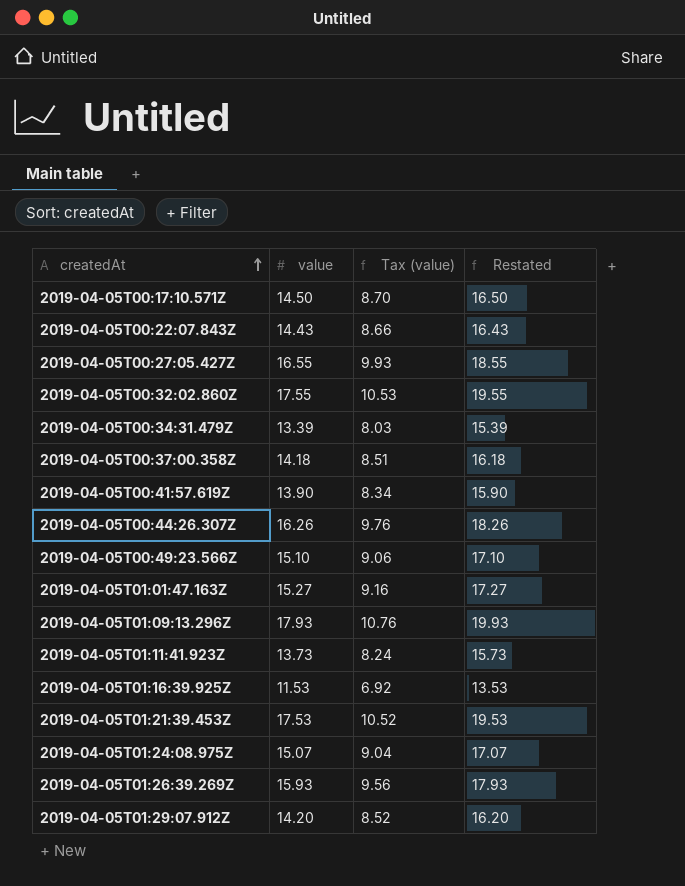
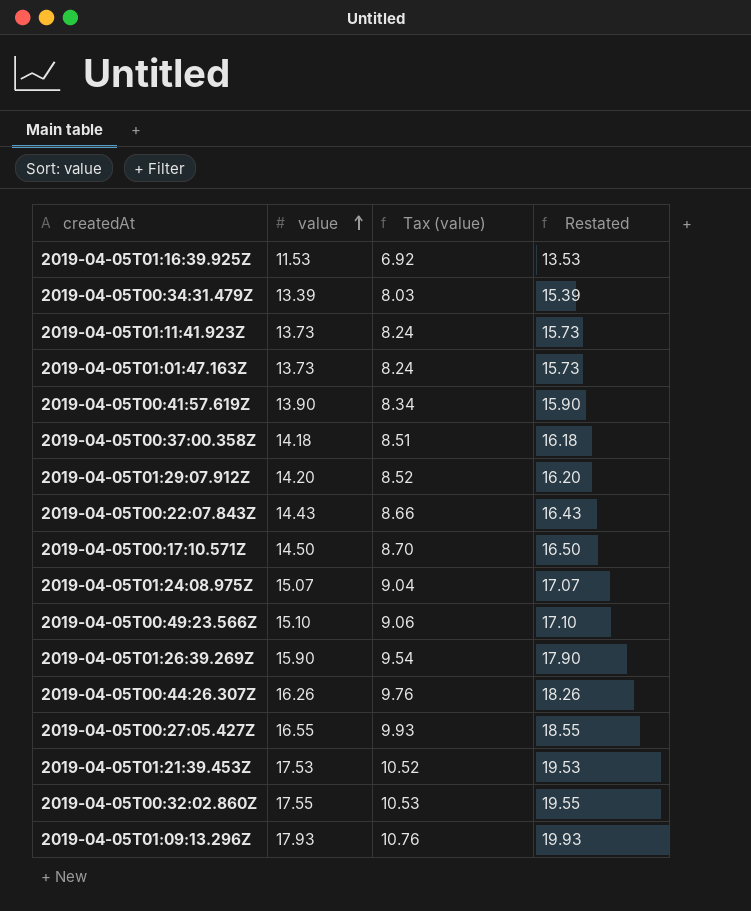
row order: createdAt ascending -> value ascending
2019-04-05T01:01:47.163Z | value: 15.27 -> 13.73
2019-04-05T01:01:47.163Z | Tax (value): 9.16 -> 8.24
2019-04-05T01:01:47.163Z | Restated: 17.27 -> 15.73
2019-04-05T01:26:39.269Z | value: 15.93 -> 15.90
2019-04-05T01:26:39.269Z | Tax (value): 9.56 -> 9.54
2019-04-05T01:26:39.269Z | Restated: 17.93 -> 17.90

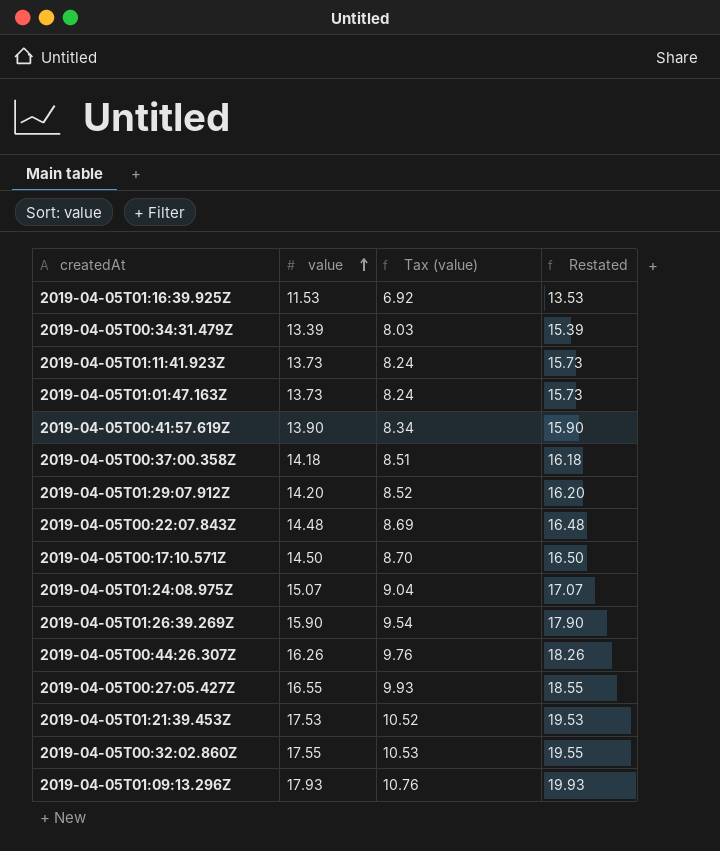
row 2019-04-05T00:49:23.566Z: 15.10 | 9.06 | 17.10 -> none
2019-04-05T00:22:07.843Z | value: 14.43 -> 14.48
2019-04-05T00:22:07.843Z | Tax (value): 8.66 -> 8.69
2019-04-05T00:22:07.843Z | Restated: 16.43 -> 16.48

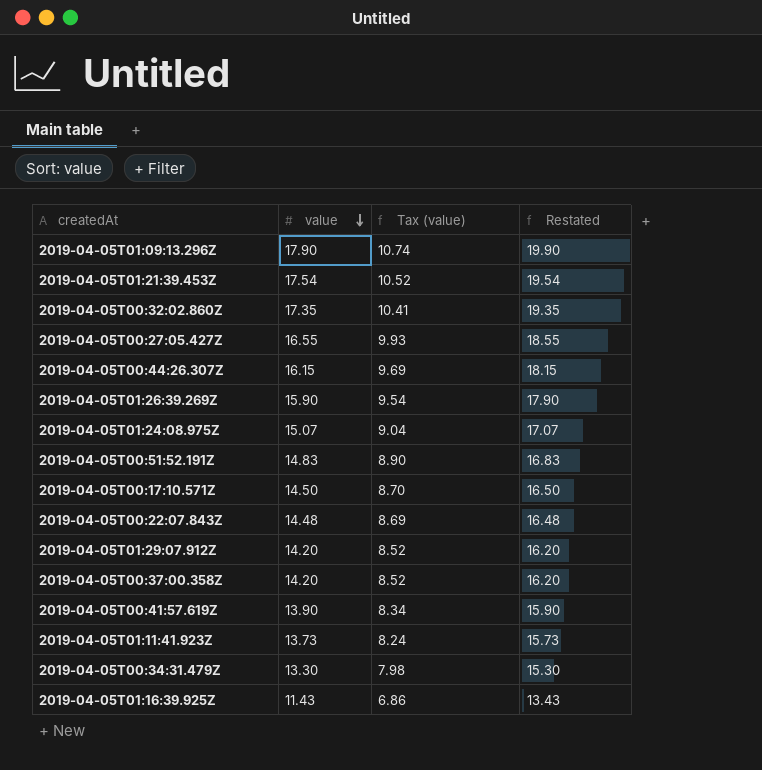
row order: value ascending -> value descending
row 2019-04-05T01:01:47.163Z: 13.73 | 8.24 | 15.73 -> none
2019-04-05T01:09:13.296Z | value: 17.93 -> 17.90
2019-04-05T01:09:13.296Z | Tax (value): 10.76 -> 10.74
2019-04-05T01:09:13.296Z | Restated: 19.93 -> 19.90
2019-04-05T01:21:39.453Z | value: 17.53 -> 17.54
2019-04-05T01:21:39.453Z | Restated: 19.53 -> 19.54
2019-04-05T00:32:02.860Z | value: 17.55 -> 17.35
2019-04-05T00:32:02.860Z | Tax (value): 10.53 -> 10.41
2019-04-05T00:32:02.860Z | Restated: 19.55 -> 19.35
2019-04-05T00:44:26.307Z | value: 16.26 -> 16.15
2019-04-05T00:44:26.307Z | Tax (value): 9.76 -> 9.69
2019-04-05T00:44:26.307Z | Restated: 18.26 -> 18.15
row 2019-04-05T00:51:52.191Z: none -> 14.83 | 8.90 | 16.83
2019-04-05T00:37:00.358Z | value: 14.18 -> 14.20
2019-04-05T00:37:00.358Z | Tax (value): 8.51 -> 8.52
2019-04-05T00:37:00.358Z | Restated: 16.18 -> 16.20
2019-04-05T00:34:31.479Z | value: 13.39 -> 13.30
2019-04-05T00:34:31.479Z | Tax (value): 8.03 -> 7.98
2019-04-05T00:34:31.479Z | Restated: 15.39 -> 15.30
2019-04-05T01:16:39.925Z | value: 11.53 -> 11.43
2019-04-05T01:16:39.925Z | Tax (value): 6.92 -> 6.86
2019-04-05T01:16:39.925Z | Restated: 13.53 -> 13.43

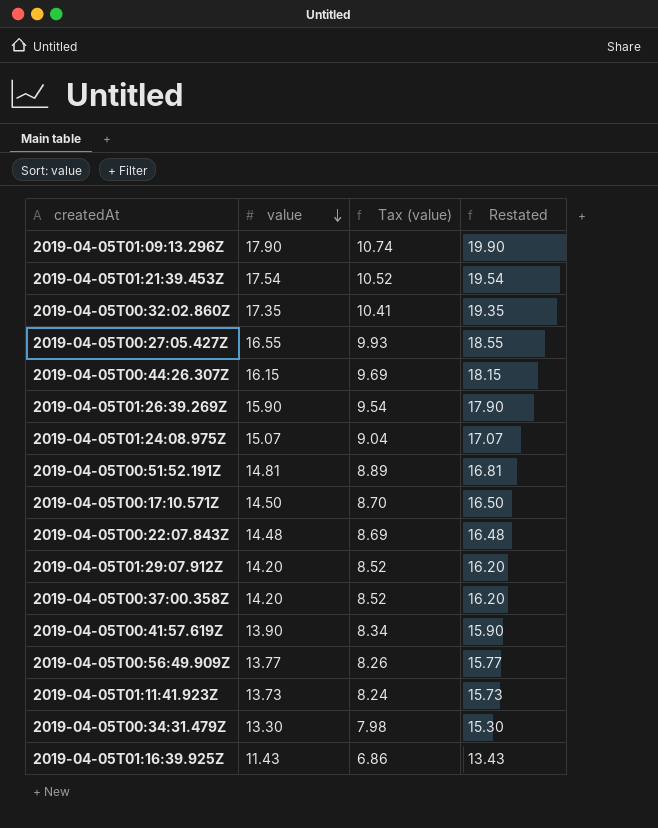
2019-04-05T00:51:52.191Z | value: 14.83 -> 14.81
2019-04-05T00:51:52.191Z | Tax (value): 8.90 -> 8.89
2019-04-05T00:51:52.191Z | Restated: 16.83 -> 16.81
row 2019-04-05T00:56:49.909Z: none -> 13.77 | 8.26 | 15.77

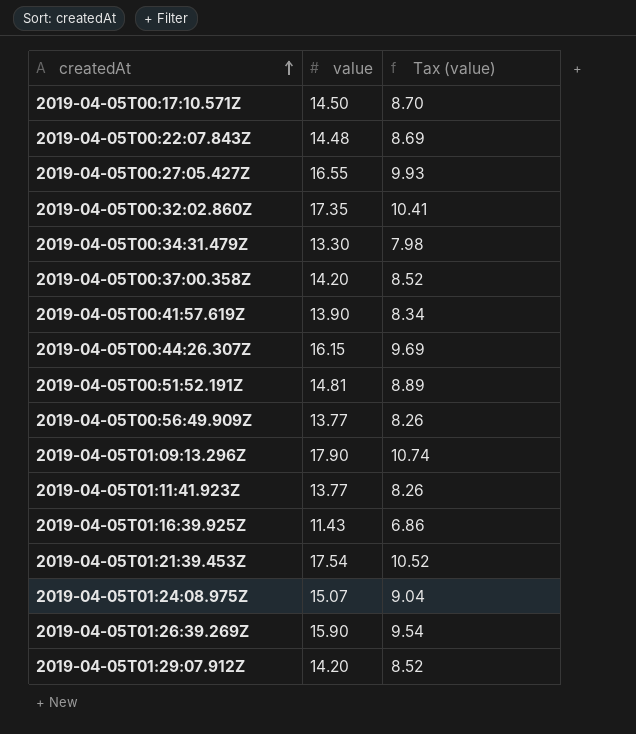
row order: value descending -> createdAt ascending
column Restated | formula: [value] + 2 -> none
2019-04-05T01:11:41.923Z | value: 13.73 -> 13.77
2019-04-05T01:11:41.923Z | Tax (value): 8.24 -> 8.26

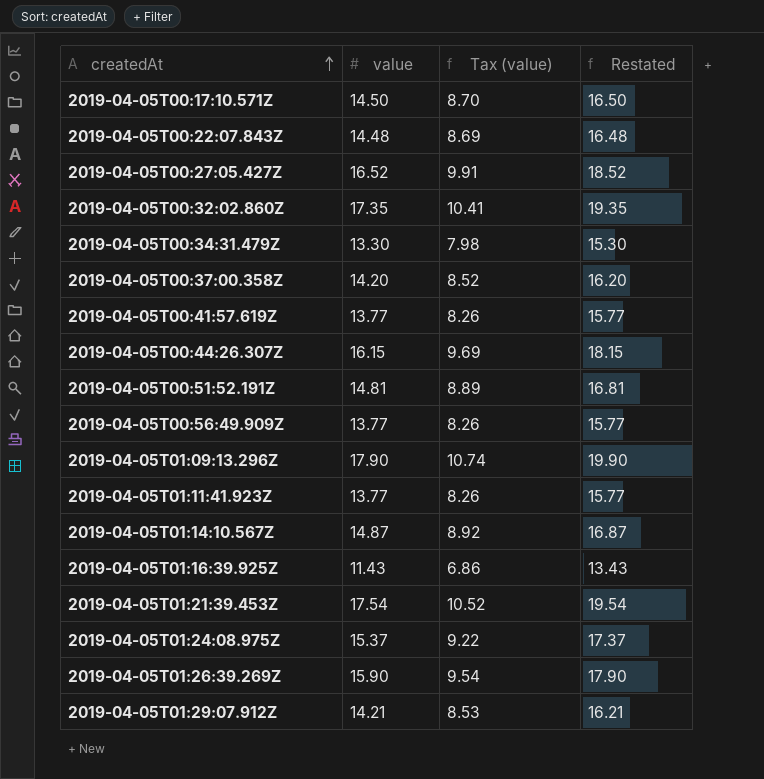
column Restated | formula: none -> [value] + 2
2019-04-05T00:27:05.427Z | value: 16.55 -> 16.52
2019-04-05T00:27:05.427Z | Tax (value): 9.93 -> 9.91
2019-04-05T00:41:57.619Z | value: 13.90 -> 13.77
2019-04-05T00:41:57.619Z | Tax (value): 8.34 -> 8.26
row 2019-04-05T01:14:10.567Z: none -> 14.87 | 8.92 | 16.87
2019-04-05T01:24:08.975Z | value: 15.07 -> 15.37
2019-04-05T01:24:08.975Z | Tax (value): 9.04 -> 9.22
2019-04-05T01:29:07.912Z | value: 14.20 -> 14.21
2019-04-05T01:29:07.912Z | Tax (value): 8.52 -> 8.53

